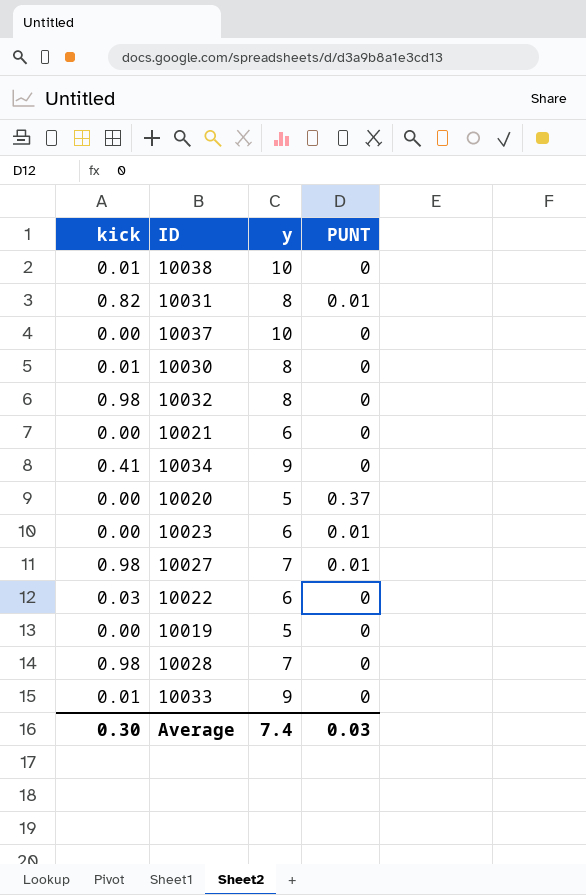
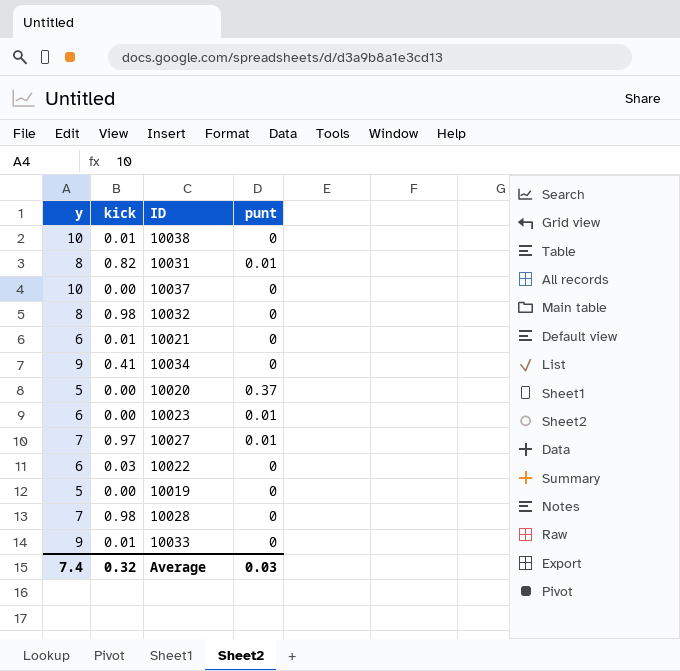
column y | position: 3 -> 1
column name: PUNT -> punt
row 10030: 0.01 | 8 | 0 -> none
10021 | kick: 0.00 -> 0.01
10027 | kick: 0.98 -> 0.97
Average | kick: 0.30 -> 0.32

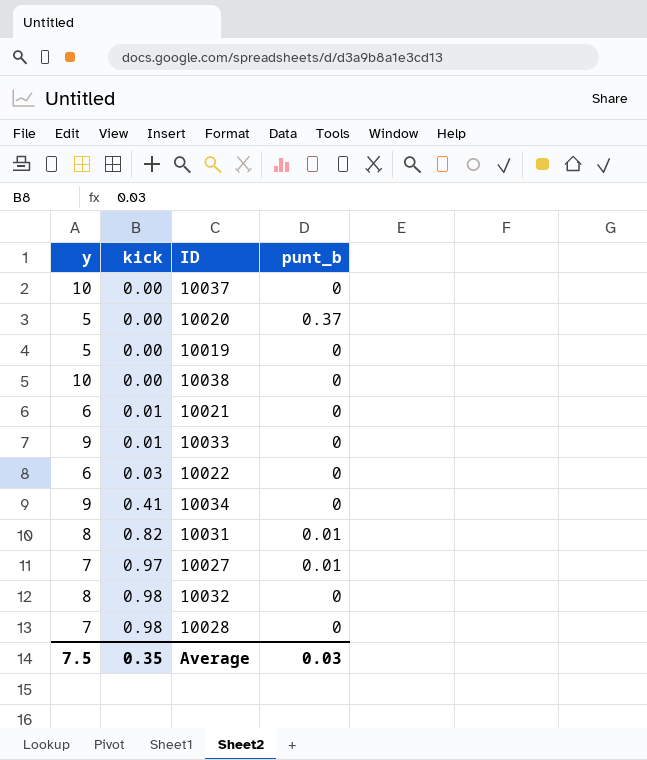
row order: none -> kick ascending
column name: punt -> punt_b
row 10023: 6 | 0.00 | 0.01 -> none
10038 | kick: 0.01 -> 0.00
Average | y: 7.4 -> 7.5
Average | kick: 0.32 -> 0.35

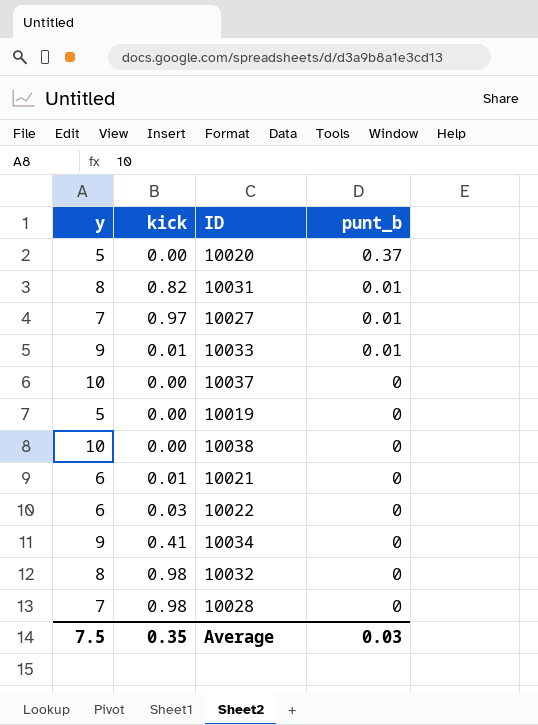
row order: kick ascending -> punt_b descending
10033 | punt_b: 0 -> 0.01

